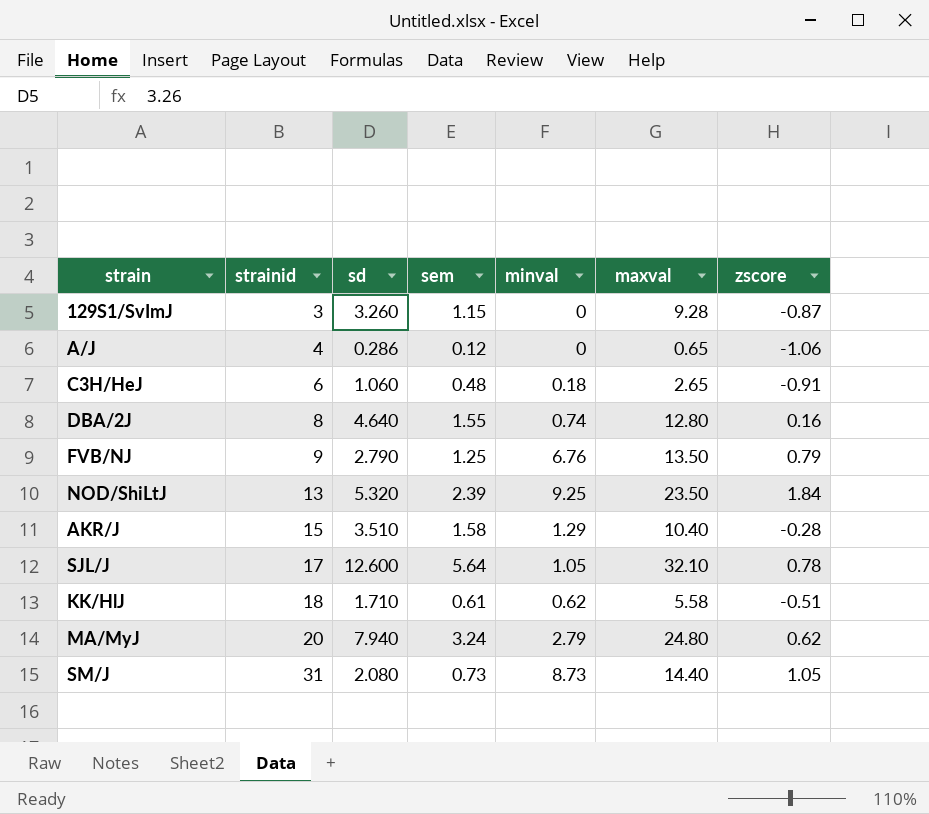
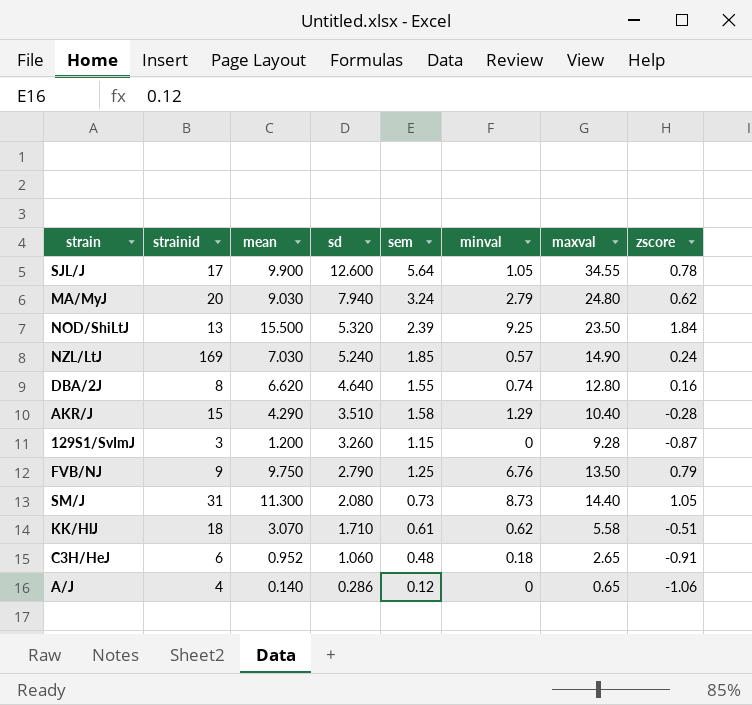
row order: strainid ascending -> sd descending
column mean | position: none -> 3
SJL/J | maxval: 32.10 -> 34.55
row NZL/LtJ: none -> 169 | 7.030 | 5.240 | 1.85 | 0.57 | 14.90 | 0.24

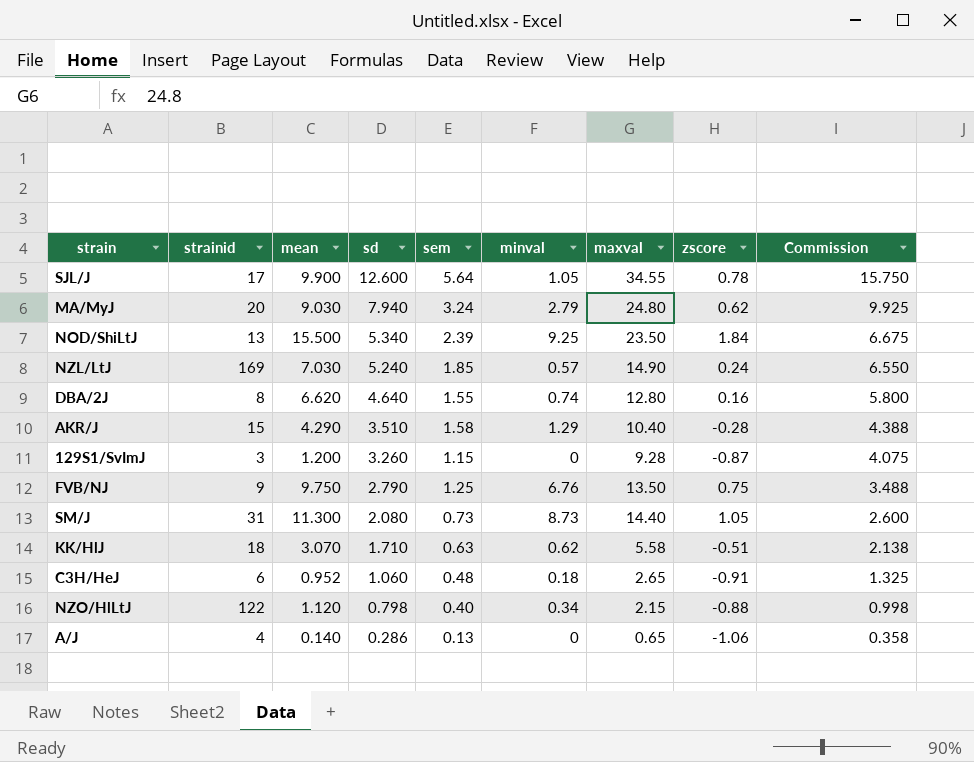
column Commission | formula: none -> [sd] * 1.25
NOD/ShiLtJ | sd: 5.320 -> 5.340
FVB/NJ | zscore: 0.79 -> 0.75
KK/HlJ | sem: 0.61 -> 0.63
row NZO/HlLtJ: none -> 122 | 1.120 | 0.798 | 0.40 | 0.34 | 2.15 | -0.88 | 0.998
A/J | sem: 0.12 -> 0.13

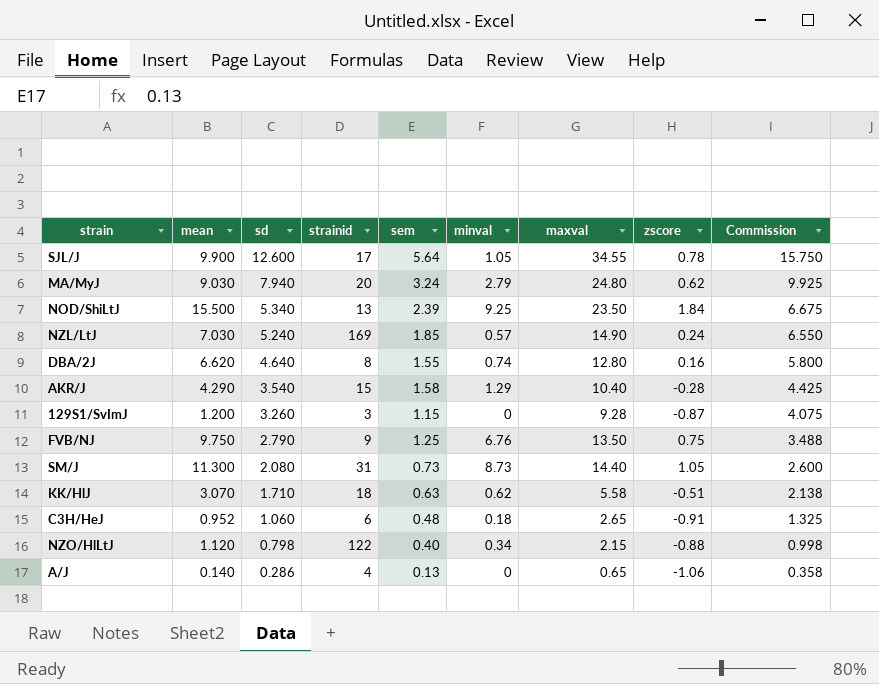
column strainid | position: 2 -> 4
AKR/J | sd: 3.510 -> 3.540
AKR/J | Commission: 4.388 -> 4.425

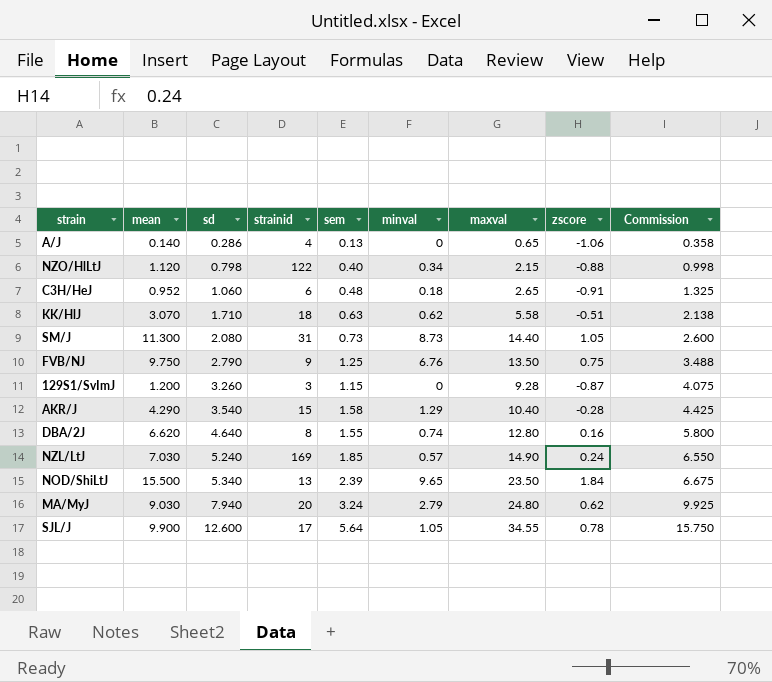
row order: sd descending -> sd ascending
NOD/ShiLtJ | minval: 9.25 -> 9.65

